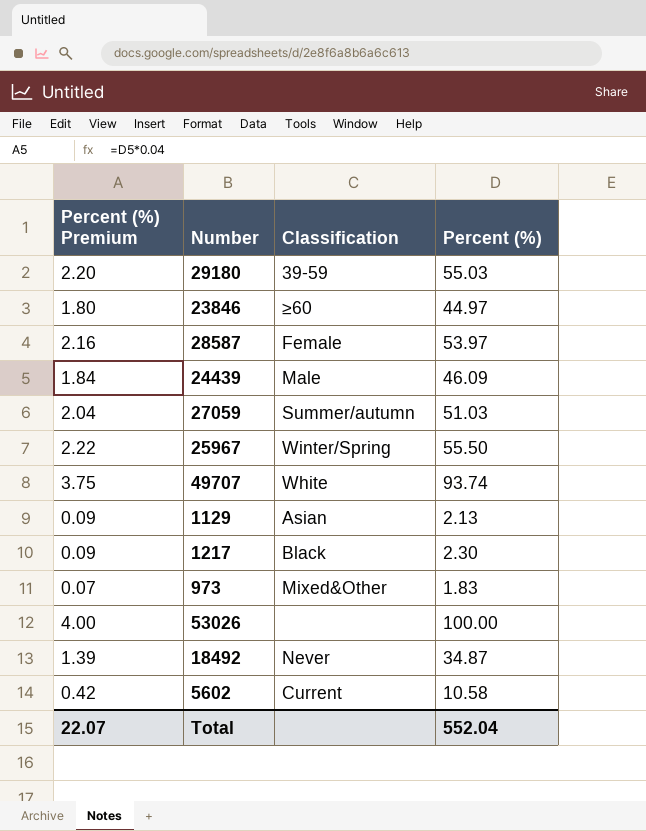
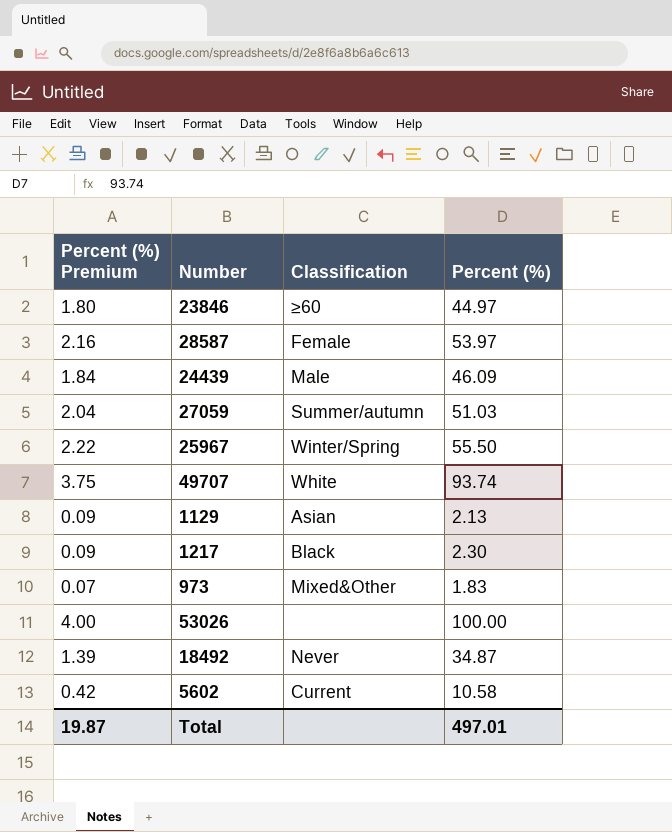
row 29180: 2.20 | 39-59 | 55.03 -> none
Total | Percent (%) Premium: 22.07 -> 19.87
Total | Percent (%): 552.04 -> 497.01

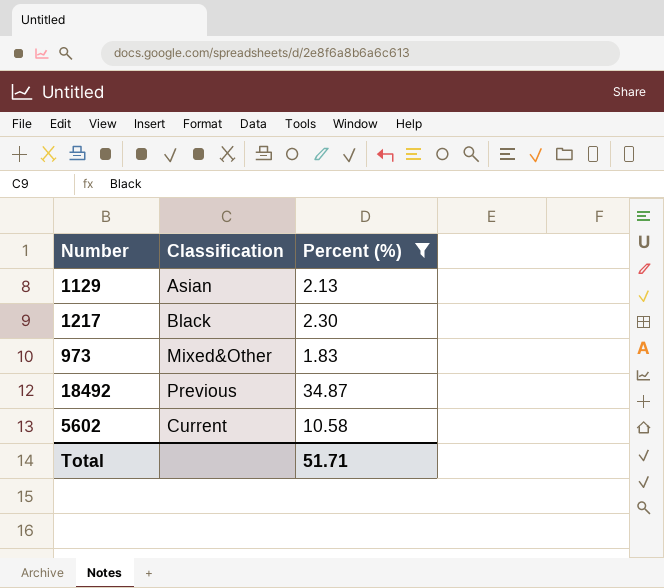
filter: none -> Percent (%) <= 34.87
column Percent (%) Premium | formula: [Percent (%)] * 0.04 -> none
18492 | Classification: Never -> Previous
Total | Percent (%): 497.01 -> 51.71

